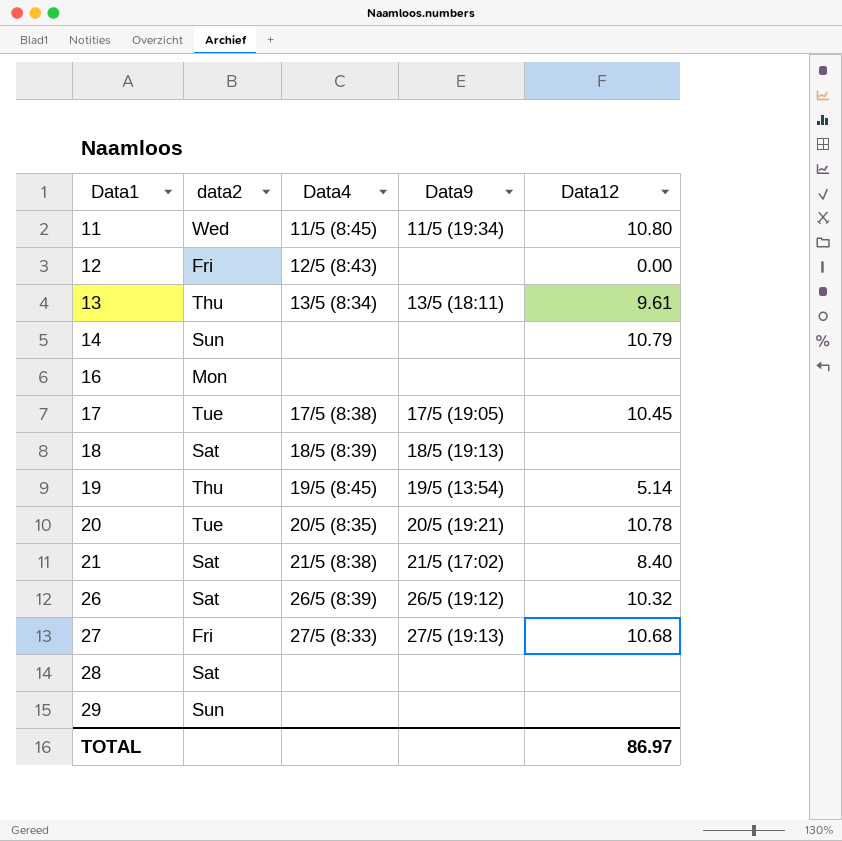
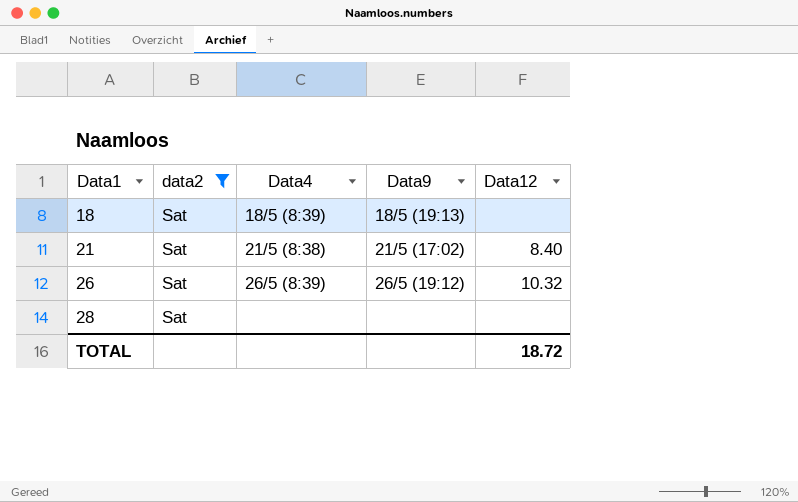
filter: none -> data2 = Sat
TOTAL | Data12: 86.97 -> 18.72

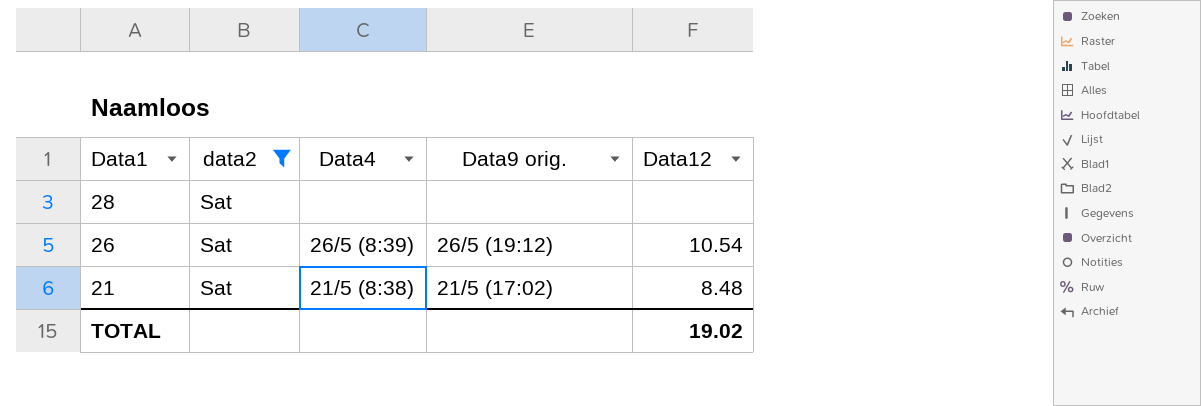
row order: Data1 ascending -> Data1 descending
column name: Data9 -> Data9 orig.
row 18: Sat | 18/5 (8:39) | 18/5 (19:13) | none -> none
26 | Data12: 10.32 -> 10.54
21 | Data12: 8.40 -> 8.48
TOTAL | Data12: 18.72 -> 19.02

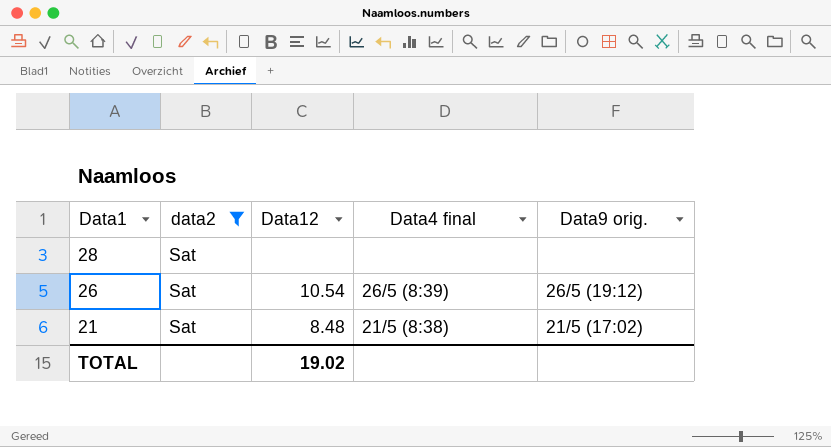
column Data12 | position: 5 -> 3
column name: Data4 -> Data4 final

